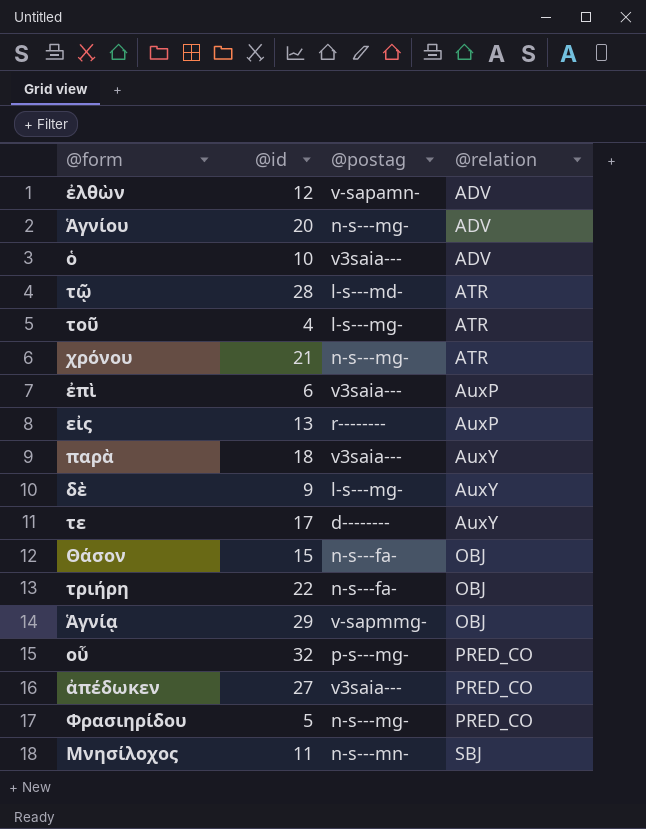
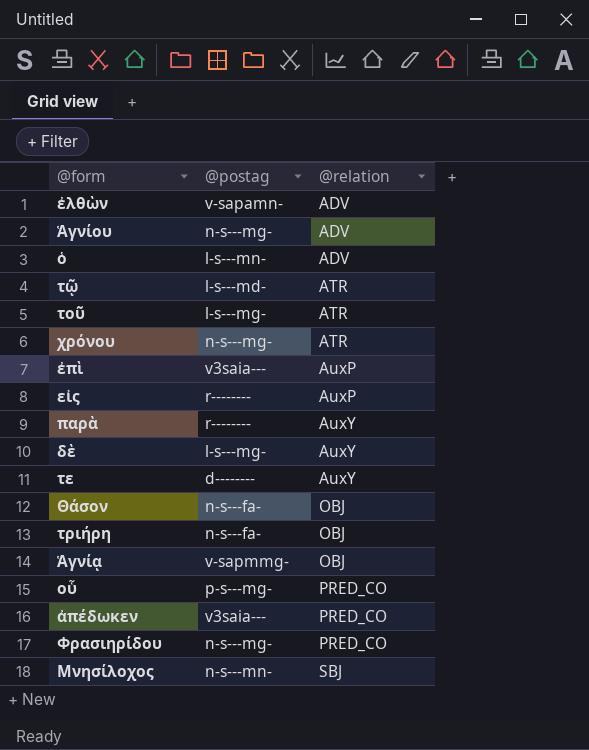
column @id | position: 2 -> none
ὁ | @postag: v3saia--- -> l-s---mn-
παρὰ | @postag: v3saia--- -> r--------

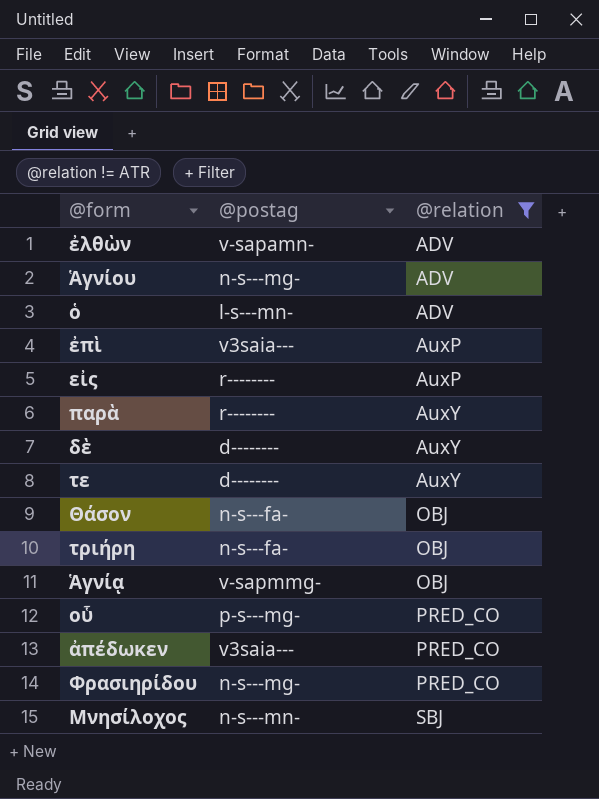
filter: none -> @relation != ATR
δὲ | @postag: l-s---mg- -> d--------

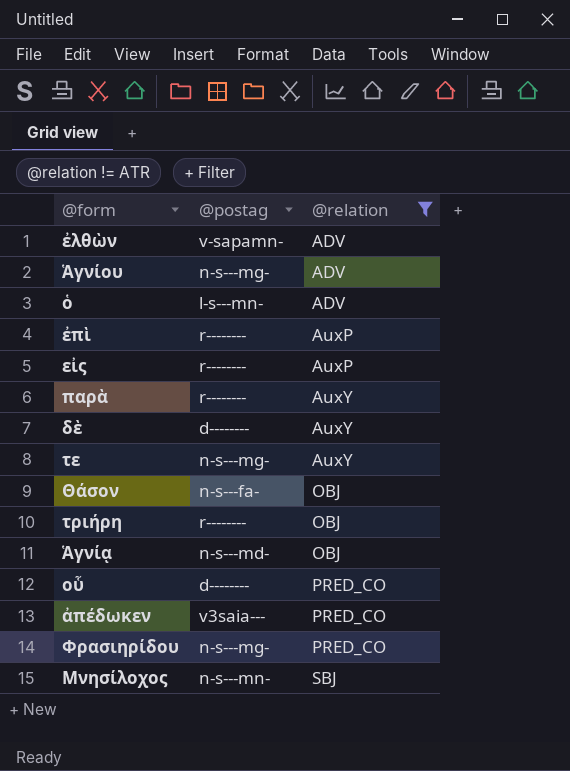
ἐπὶ | @postag: v3saia--- -> r--------
τε | @postag: d-------- -> n-s---mg-
τριήρη | @postag: n-s---fa- -> r--------
Ἁγνίᾳ | @postag: v-sapmmg- -> n-s---md-
οὗ | @postag: p-s---mg- -> d--------

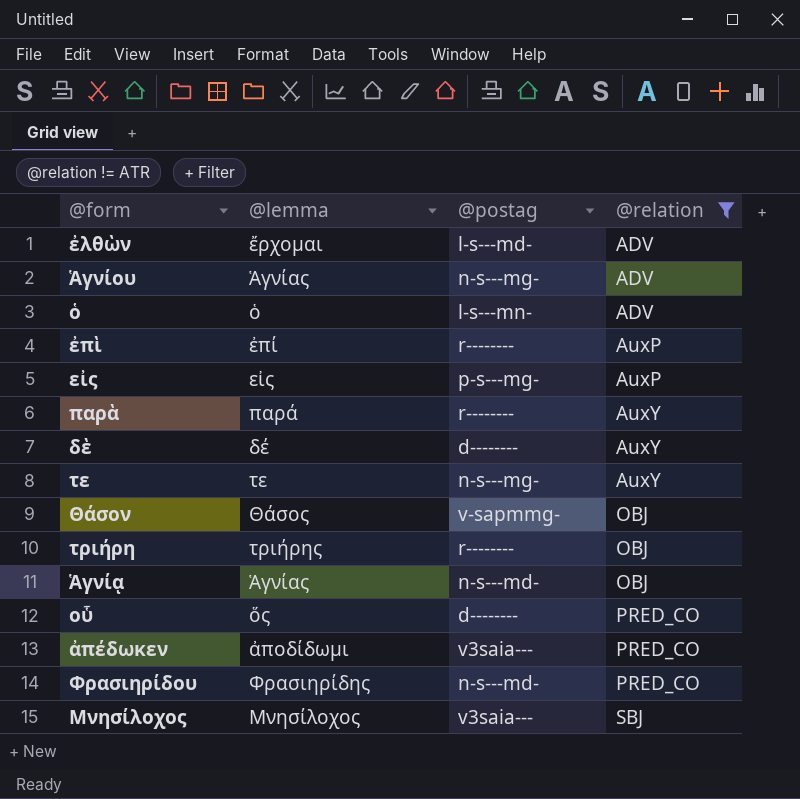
column @lemma | position: none -> 2
ἐλθὼν | @postag: v-sapamn- -> l-s---md-
εἰς | @postag: r-------- -> p-s---mg-
Θάσον | @postag: n-s---fa- -> v-sapmmg-
Φρασιηρίδου | @postag: n-s---mg- -> n-s---md-
Μνησίλοχος | @postag: n-s---mn- -> v3saia---

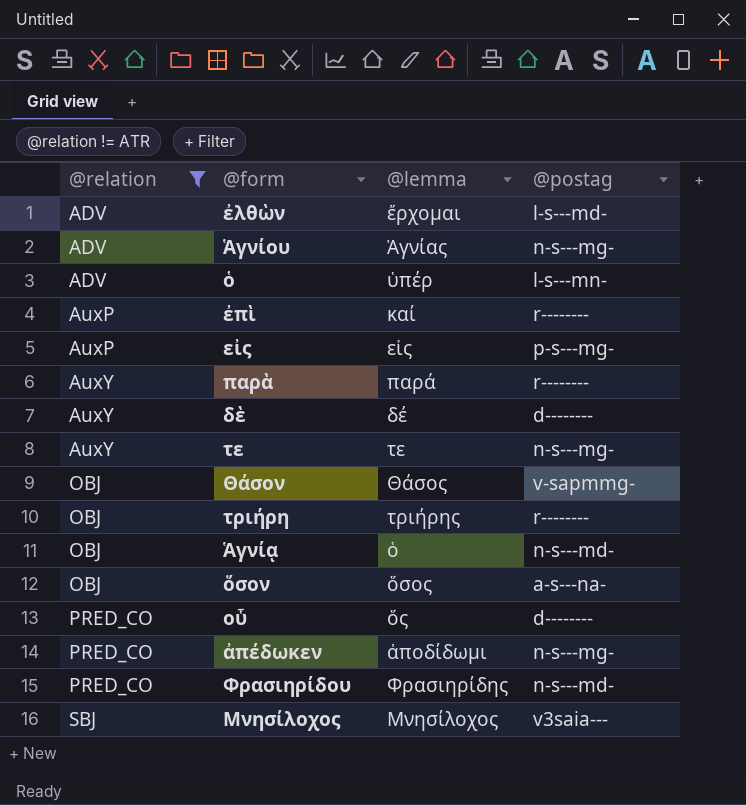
column @relation | position: 4 -> 1
ὁ | @lemma: ὁ -> ὑπέρ
ἐπὶ | @lemma: ἐπί -> καί
Ἁγνίᾳ | @lemma: Ἁγνίας -> ὁ
row ὅσον: none -> OBJ | ὅσος | a-s---na-
ἀπέδωκεν | @postag: v3saia--- -> n-s---mg-

